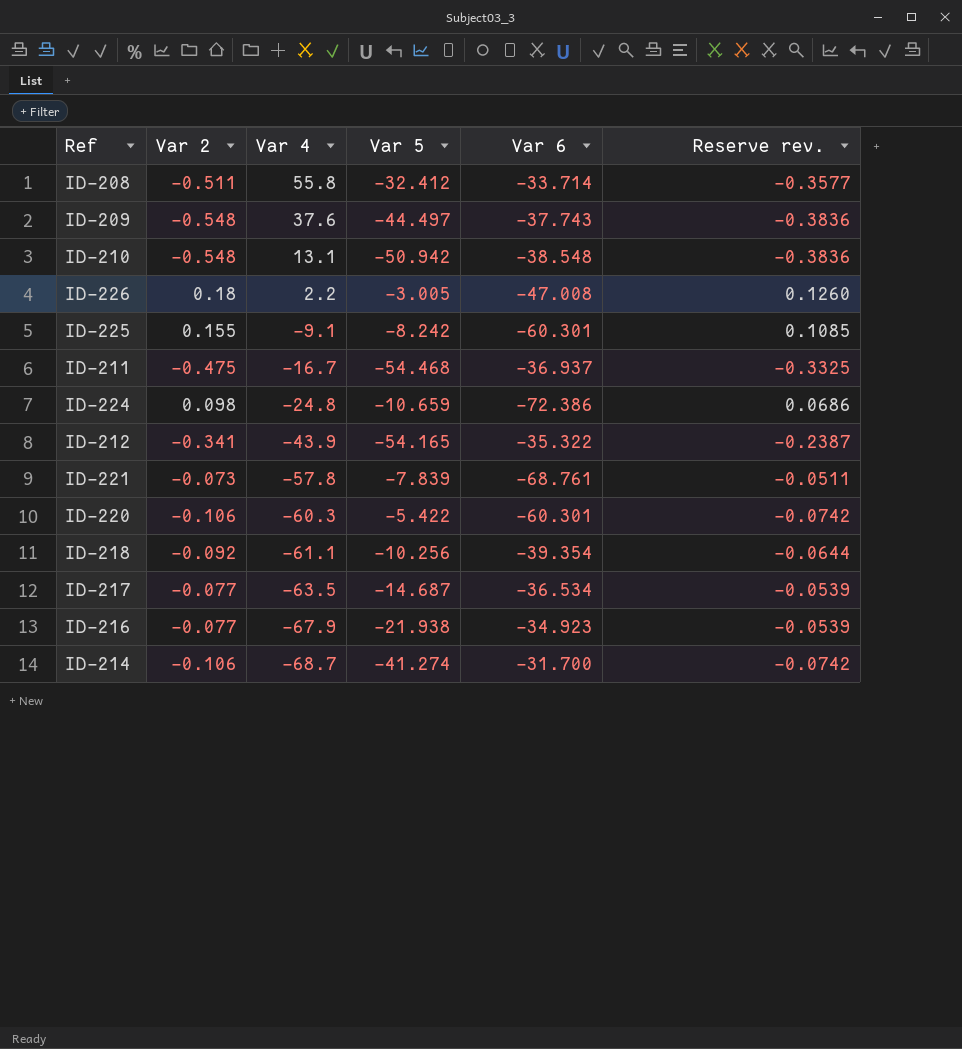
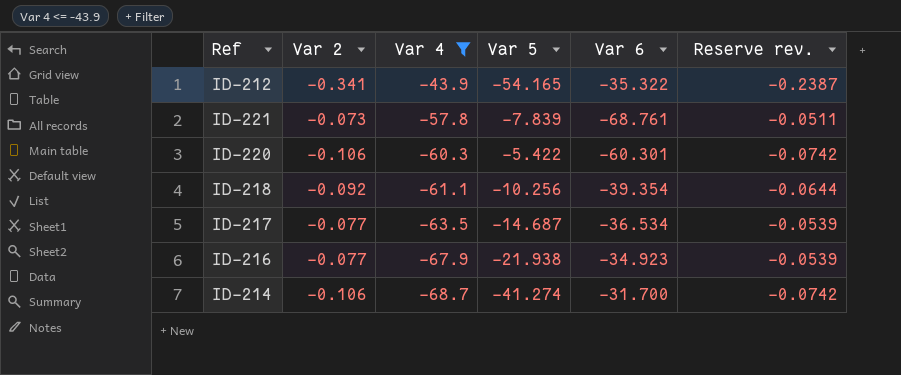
filter: none -> Var 4 <= -43.9

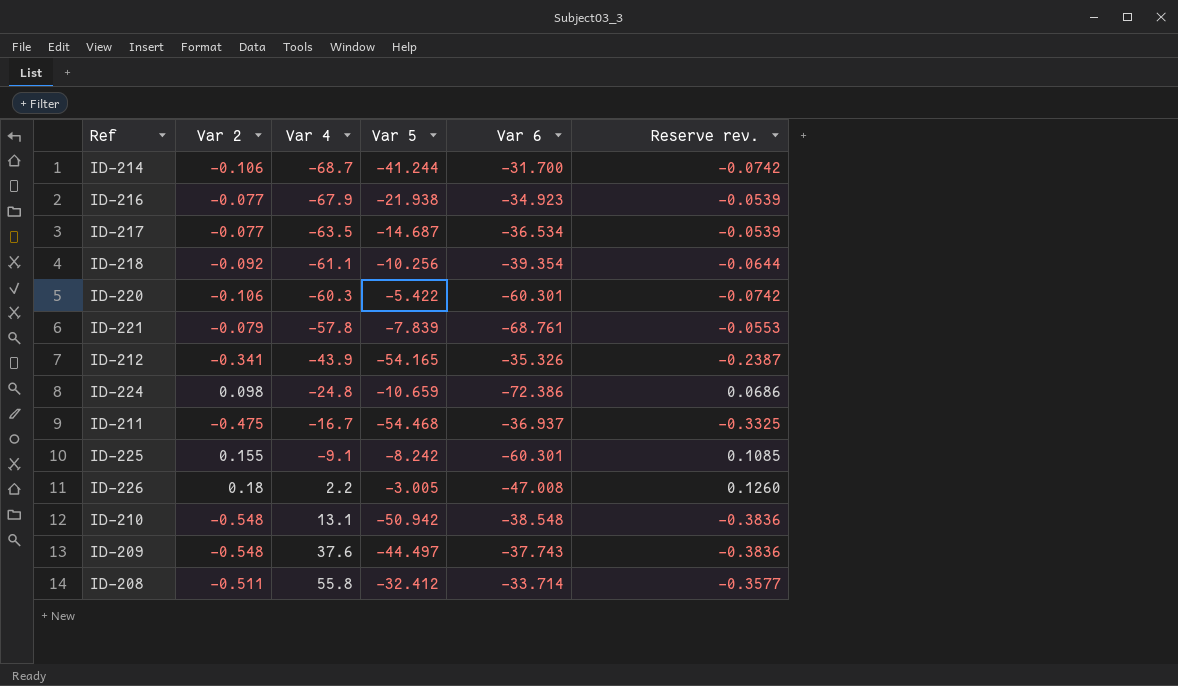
filter: Var 4 <= -43.9 -> none
row order: Var 4 descending -> Var 4 ascending
ID-214 | Var 5: -41.274 -> -41.244
ID-221 | Var 2: -0.073 -> -0.079
ID-221 | Reserve rev.: -0.0511 -> -0.0553
ID-212 | Var 6: -35.322 -> -35.326

